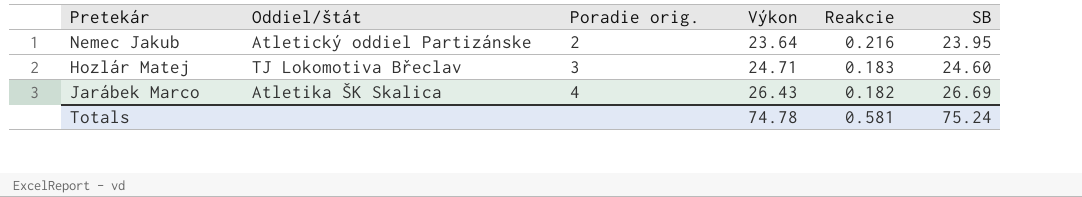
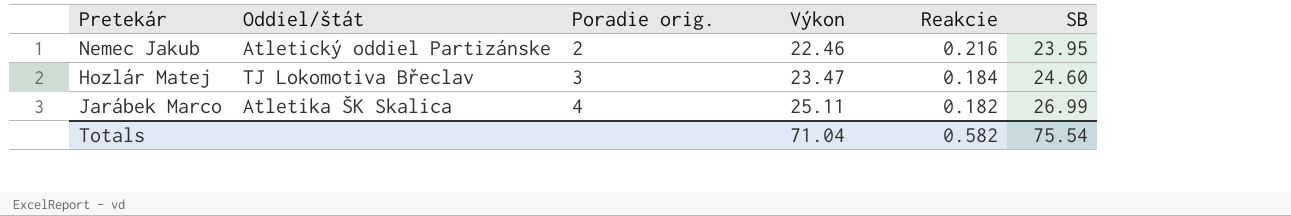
Nemec Jakub | Výkon: 23.64 -> 22.46
Hozlár Matej | Výkon: 24.71 -> 23.47
Hozlár Matej | Reakcie: 0.183 -> 0.184
Jarábek Marco | Výkon: 26.43 -> 25.11
Jarábek Marco | SB: 26.69 -> 26.99
Totals | Výkon: 74.78 -> 71.04
Totals | Reakcie: 0.581 -> 0.582
Totals | SB: 75.24 -> 75.54

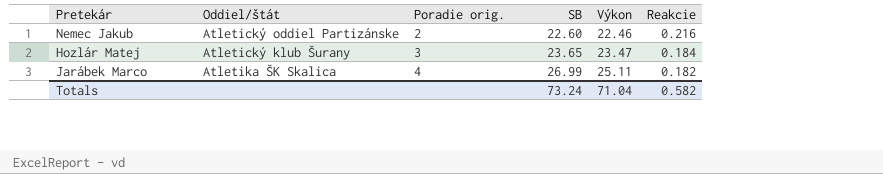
column SB | position: 6 -> 4
Nemec Jakub | SB: 23.95 -> 22.60
Hozlár Matej | Oddiel/štát: TJ Lokomotiva Břeclav -> Atletický klub Šurany
Hozlár Matej | SB: 24.60 -> 23.65
Totals | SB: 75.54 -> 73.24

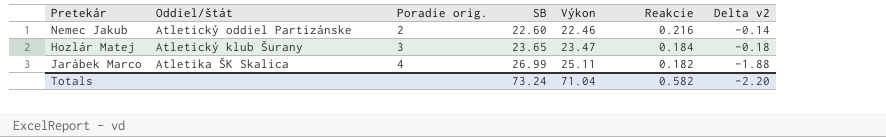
column Delta v2 | formula: none -> [Výkon] - [SB]

